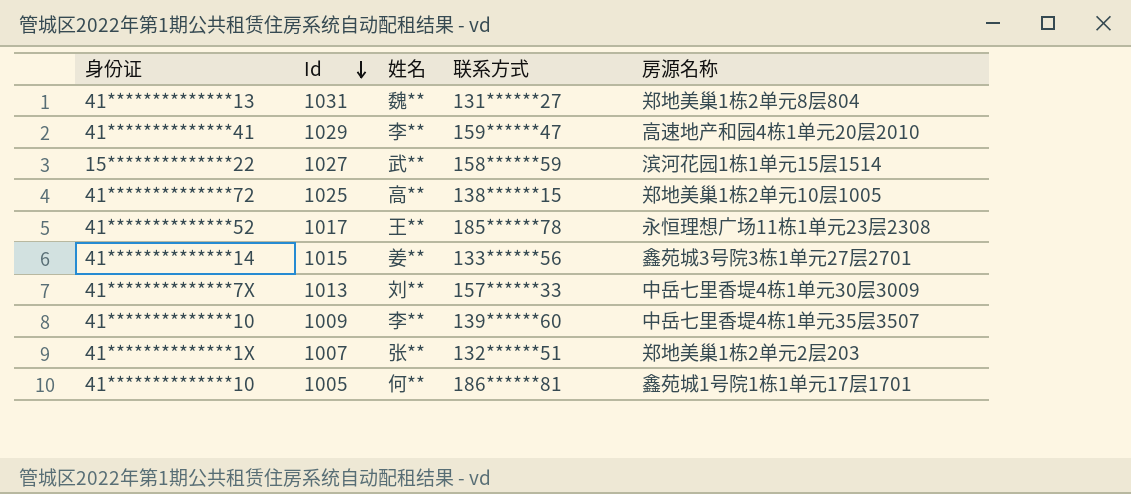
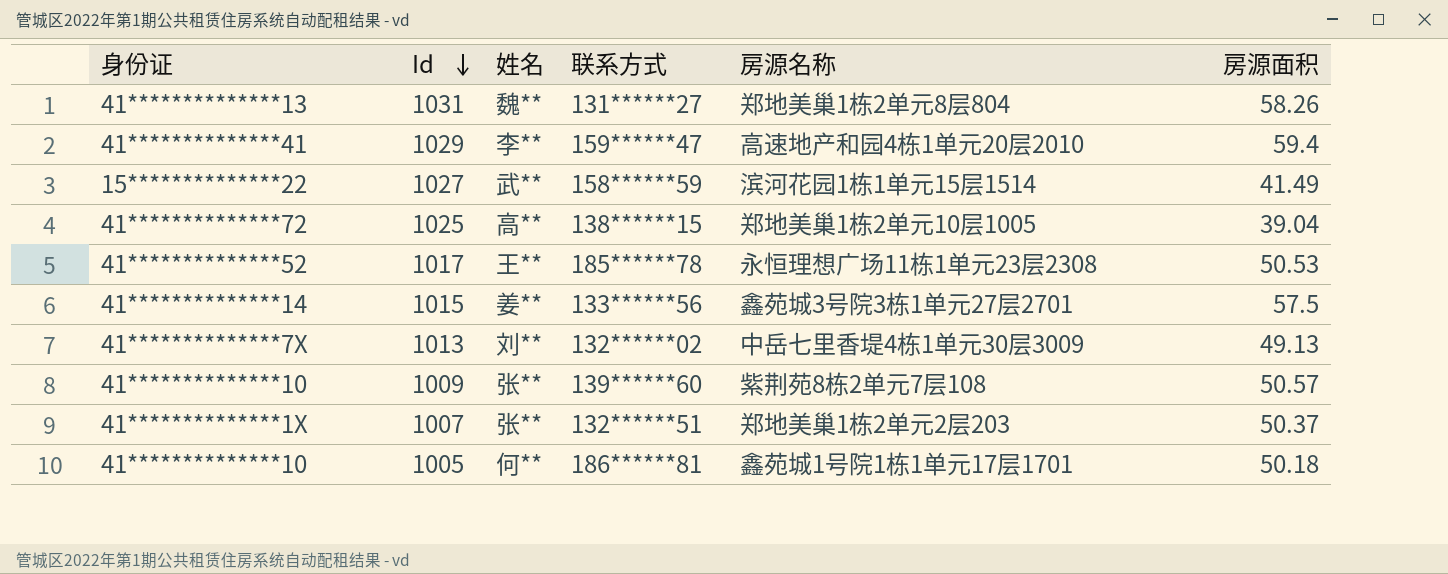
column 房源面积 | position: none -> 6
1013 | 联系方式: 157******33 -> 132******02
1009 | 姓名: 李** -> 张**
1009 | 房源名称: 中岳七里香堤4栋1单元35层3507 -> 紫荆苑8栋2单元7层108

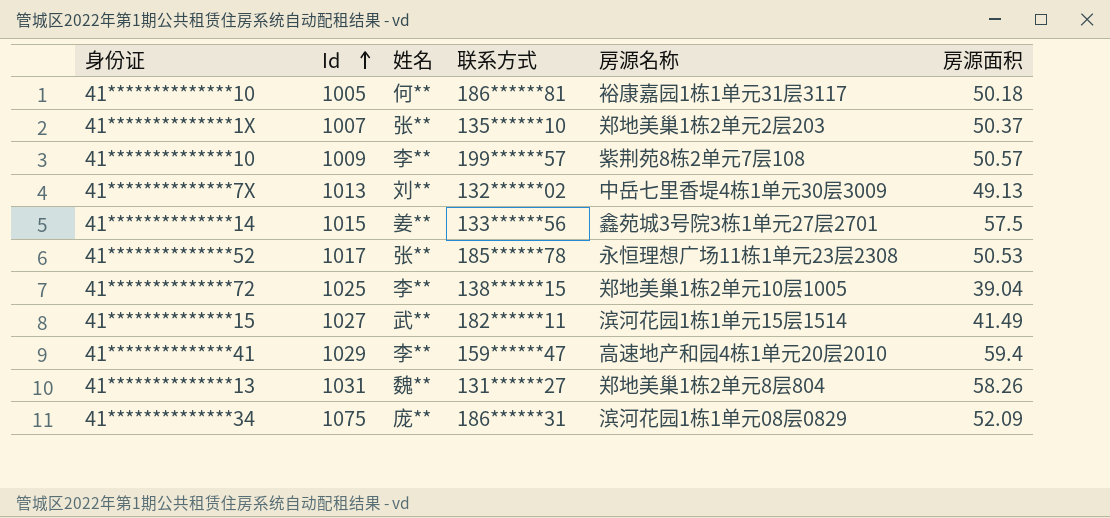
row order: Id descending -> Id ascending
1005 | 房源名称: 鑫苑城1号院1栋1单元17层1701 -> 裕康嘉园1栋1单元31层3117
1007 | 联系方式: 132******51 -> 135******10
1009 | 姓名: 张** -> 李**
1009 | 联系方式: 139******60 -> 199******57
1017 | 姓名: 王** -> 张**
1025 | 姓名: 高** -> 李**
1027 | 身份证: 15**************22 -> 41**************15
1027 | 联系方式: 158******59 -> 182******11
row 1075: none -> 41**************34 | 庞** | 186******31 | 滨河花园1栋1单元08层0829 | 52.09

